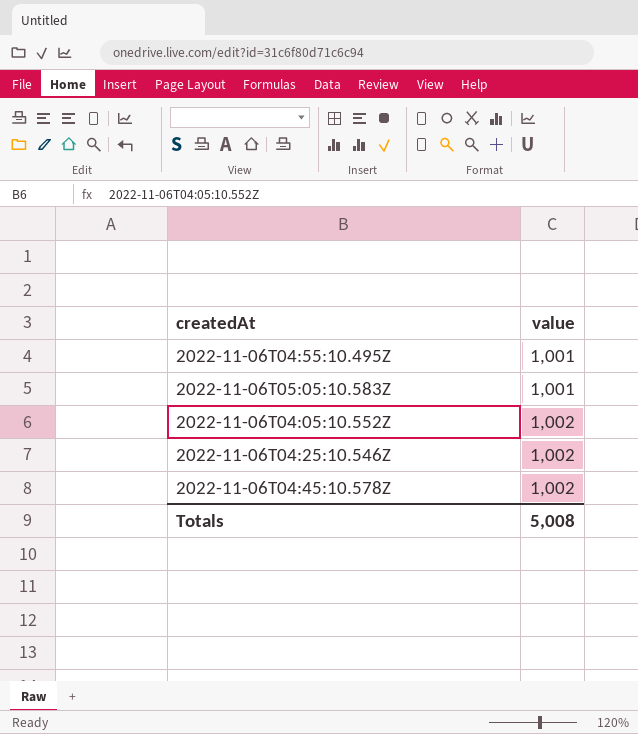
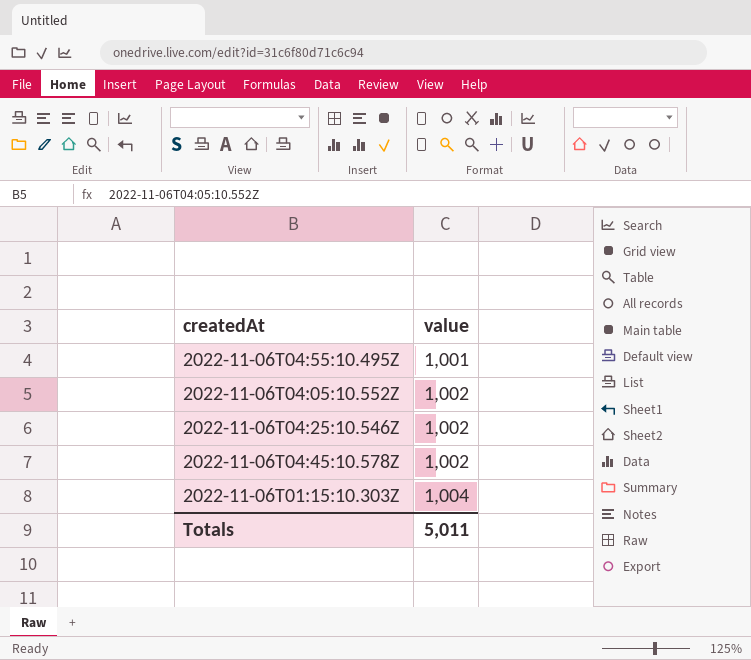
row 2022-11-06T05:05:10.583Z: 1,001 -> none
row 2022-11-06T01:15:10.303Z: none -> 1,004
Totals | value: 5,008 -> 5,011

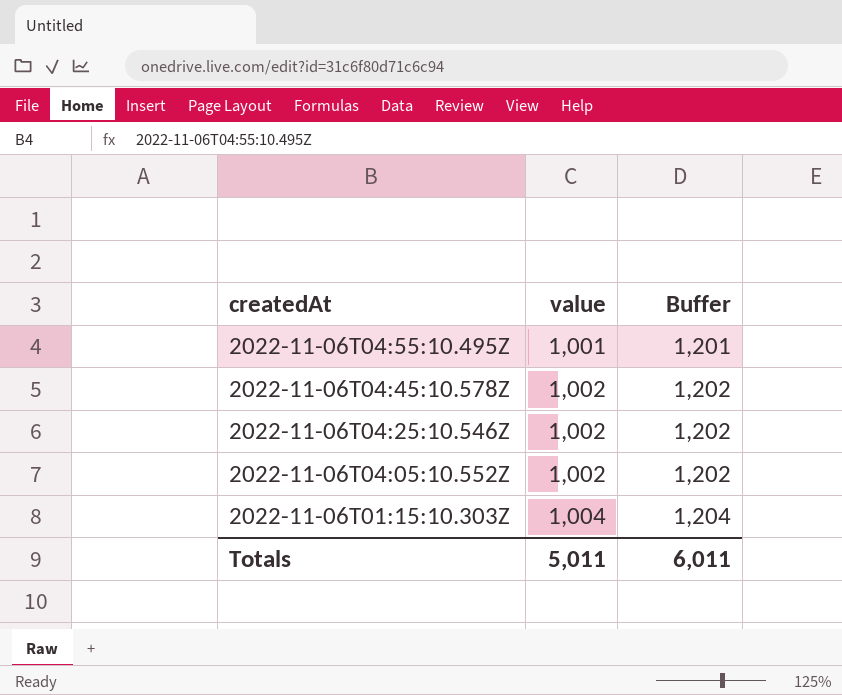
row order: value ascending -> createdAt descending
column Buffer | formula: none -> [value] + 200

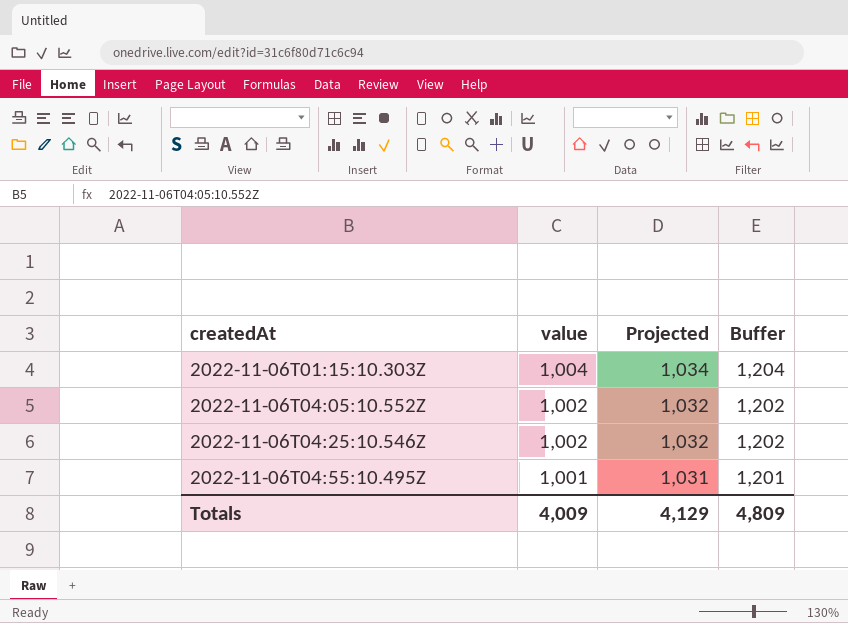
row order: createdAt descending -> createdAt ascending
column Projected | formula: none -> [value] * 1.03
row 2022-11-06T04:45:10.578Z: 1,002 | 1,202 -> none
Totals | value: 5,011 -> 4,009
Totals | Buffer: 6,011 -> 4,809

